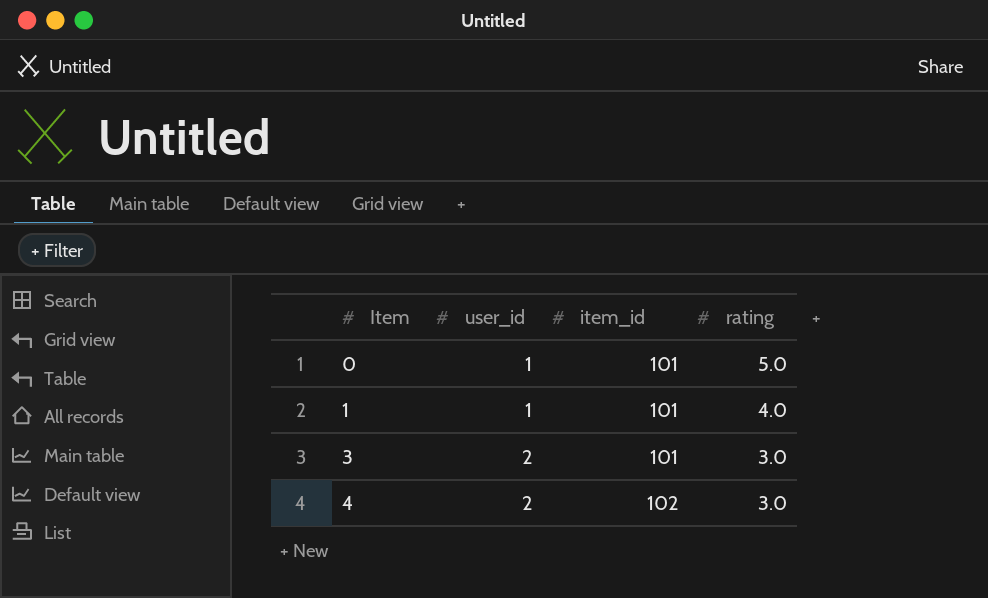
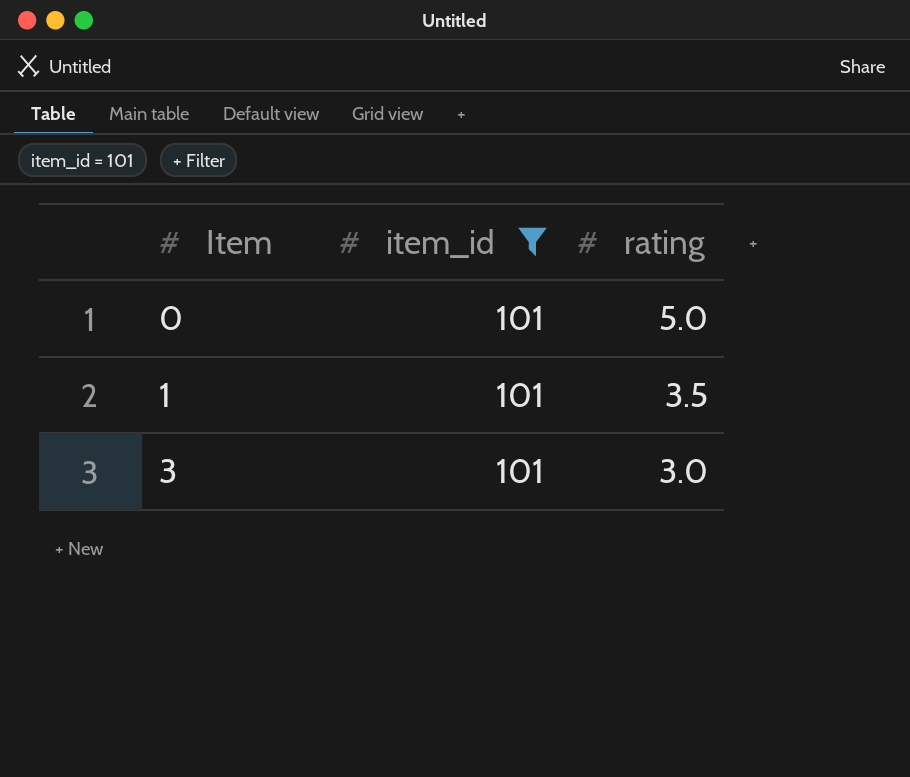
filter: none -> item_id = 101
column user_id | position: 2 -> none
1 | rating: 4.0 -> 3.5

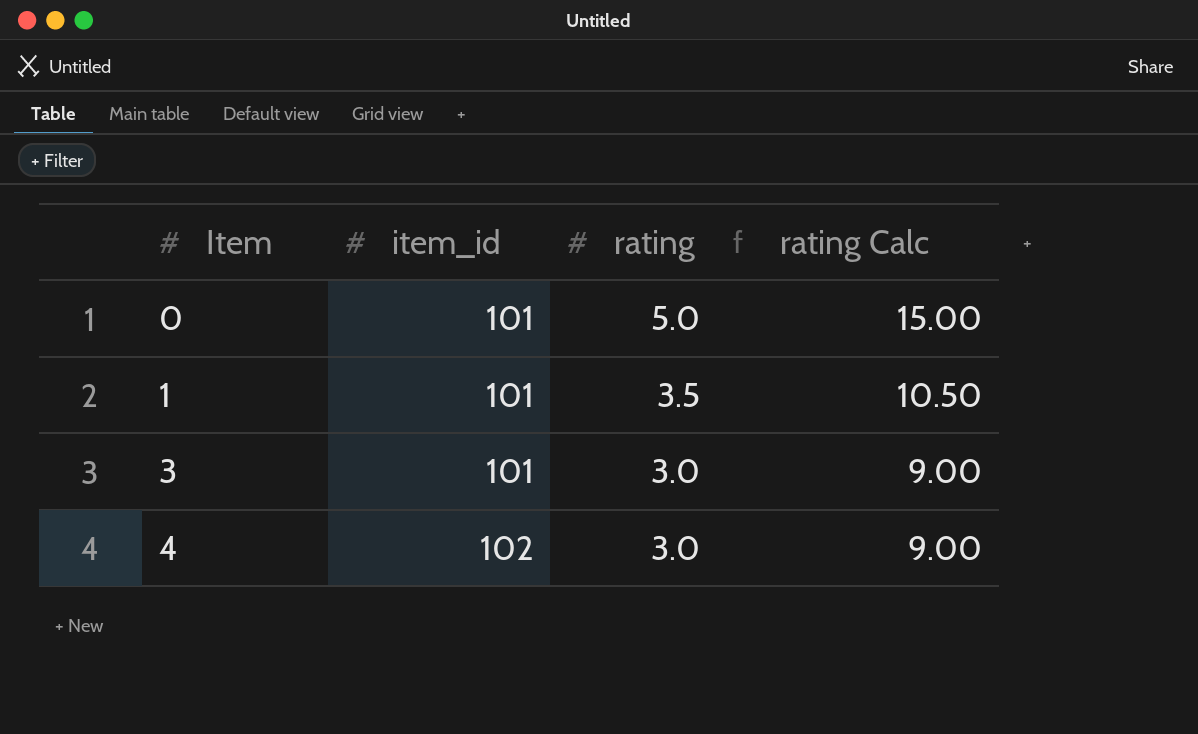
filter: item_id = 101 -> none
column rating Calc | formula: none -> [rating] * 3

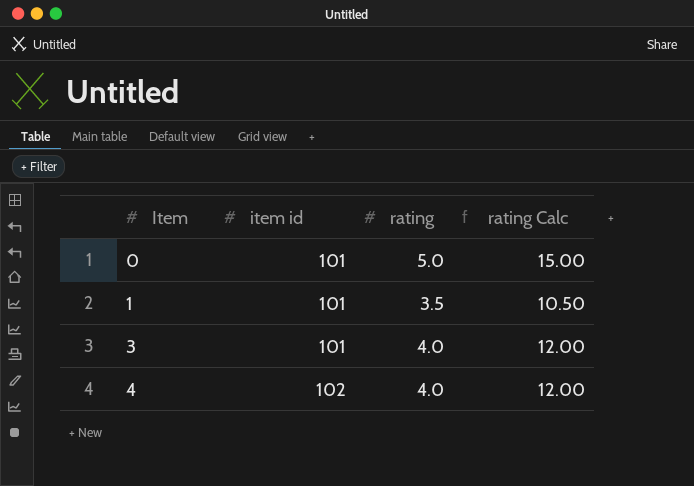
column name: item_id -> item id
3 | rating: 3.0 -> 4.0
3 | rating Calc: 9.00 -> 12.00
4 | rating: 3.0 -> 4.0
4 | rating Calc: 9.00 -> 12.00

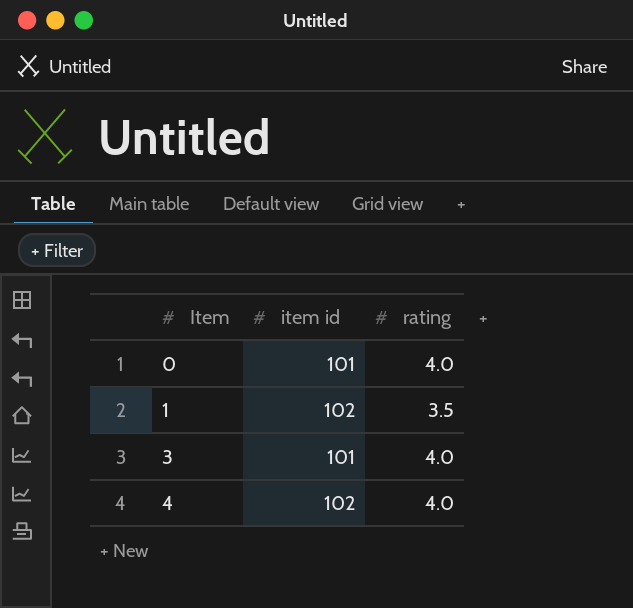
column rating Calc | formula: [rating] * 3 -> none
0 | rating: 5.0 -> 4.0
1 | item id: 101 -> 102

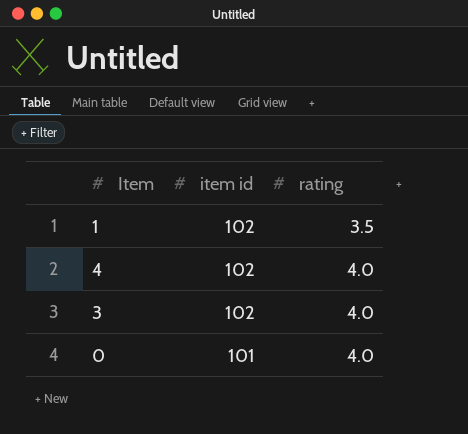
row order: Item ascending -> item id descending
3 | item id: 101 -> 102

